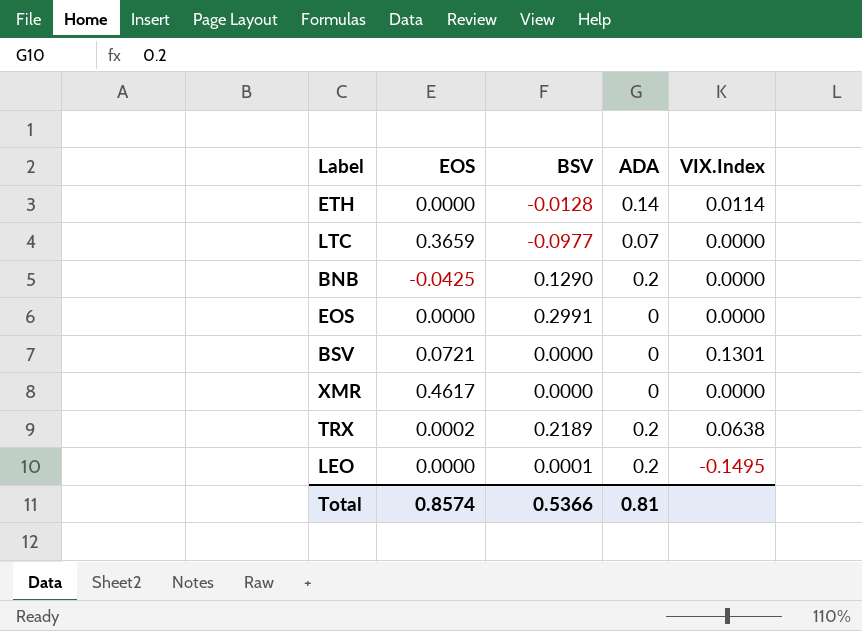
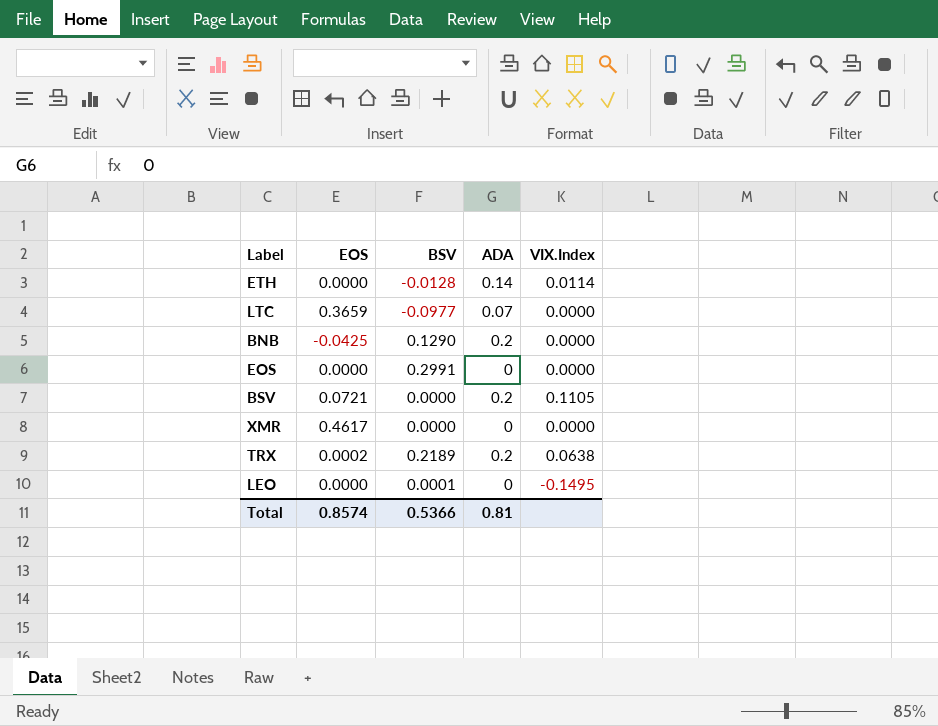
BSV | ADA: 0 -> 0.2
BSV | VIX.Index: 0.1301 -> 0.1105
LEO | ADA: 0.2 -> 0

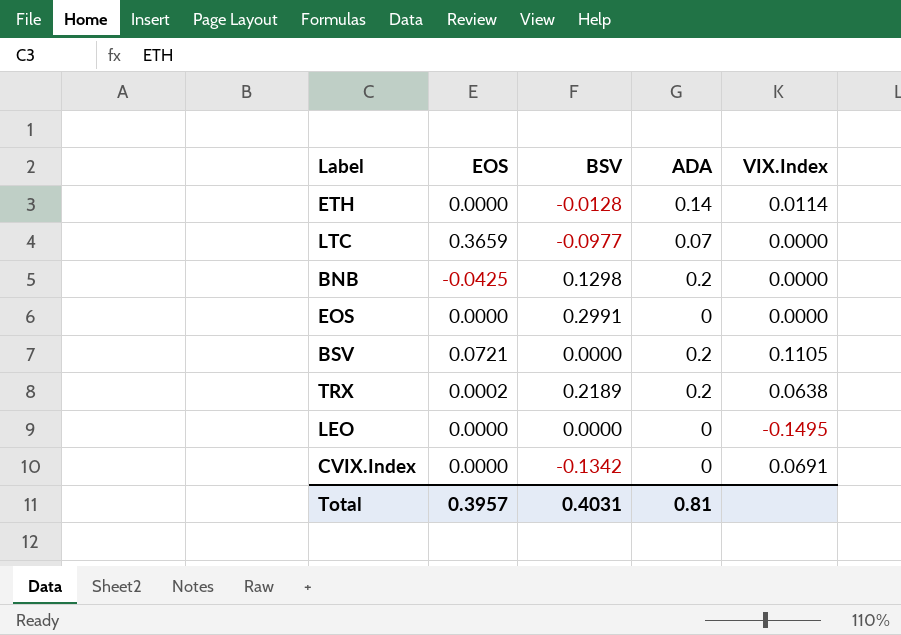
row XMR: 0.4617 | 0.0000 | 0 | 0.0000 -> none
BNB | BSV: 0.1290 -> 0.1298
LEO | BSV: 0.0001 -> 0.0000
row CVIX.Index: none -> 0.0000 | -0.1342 | 0 | 0.0691
Total | EOS: 0.8574 -> 0.3957
Total | BSV: 0.5366 -> 0.4031

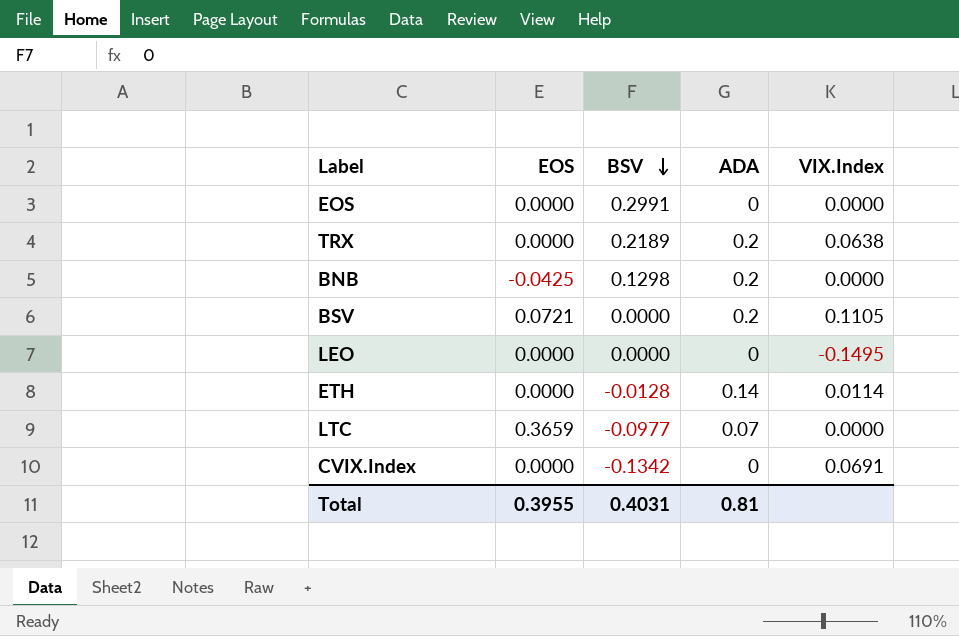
row order: none -> BSV descending
TRX | EOS: 0.0002 -> 0.0000
Total | EOS: 0.3957 -> 0.3955

